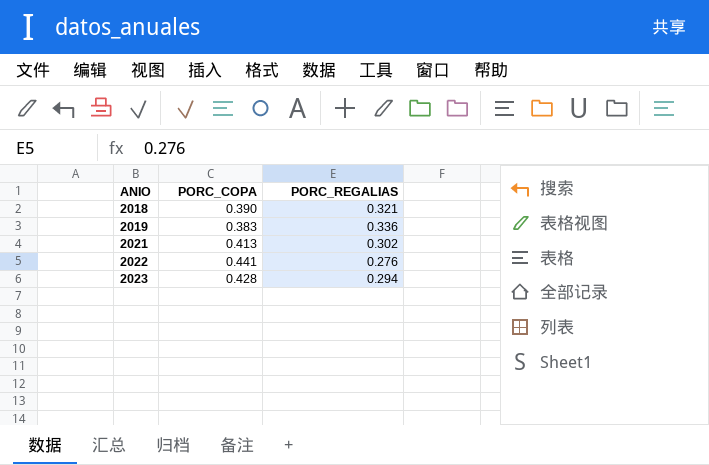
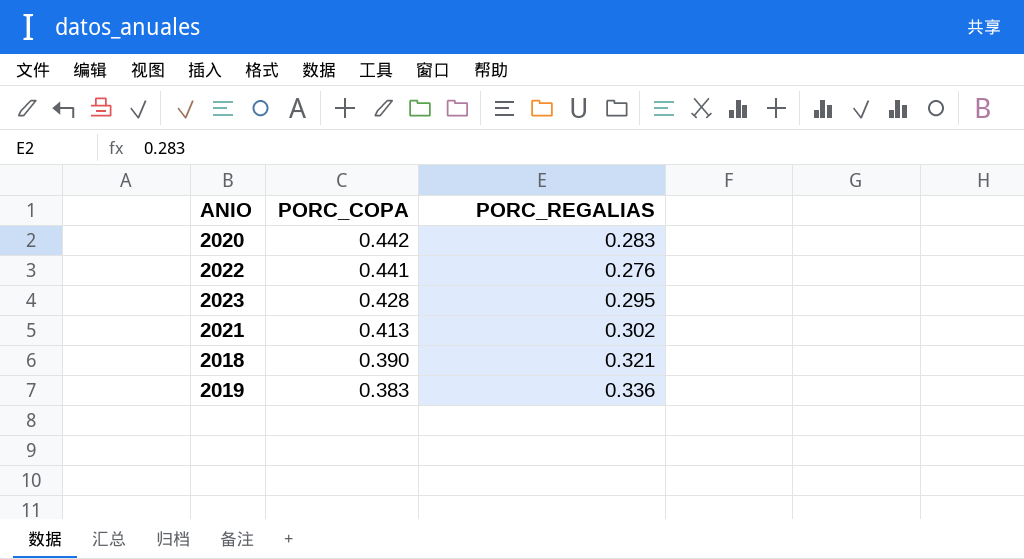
row order: ANIO ascending -> PORC_COPA descending
row 2020: none -> 0.442 | 0.283
2023 | PORC_REGALIAS: 0.294 -> 0.295

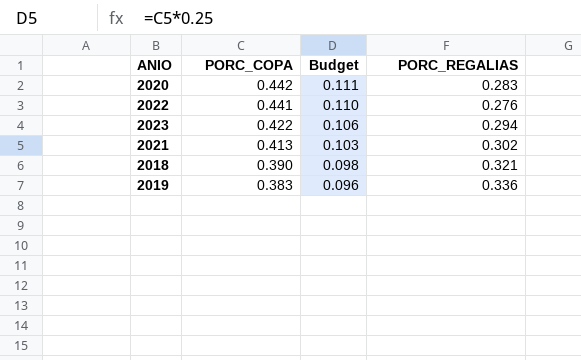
column Budget | formula: none -> [PORC_COPA] * 0.25
2023 | PORC_COPA: 0.428 -> 0.422
2023 | PORC_REGALIAS: 0.295 -> 0.294

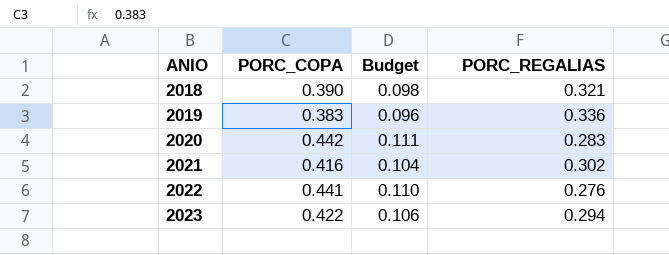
row order: PORC_COPA descending -> ANIO ascending
2021 | PORC_COPA: 0.413 -> 0.416
2021 | Budget: 0.103 -> 0.104

